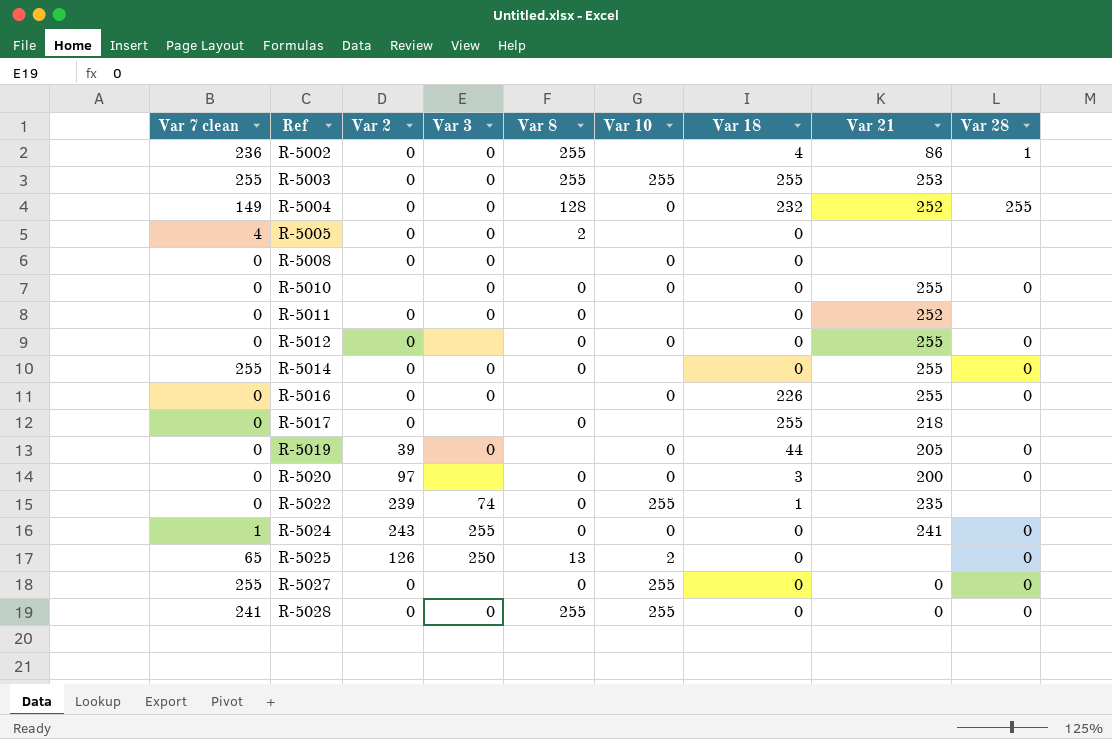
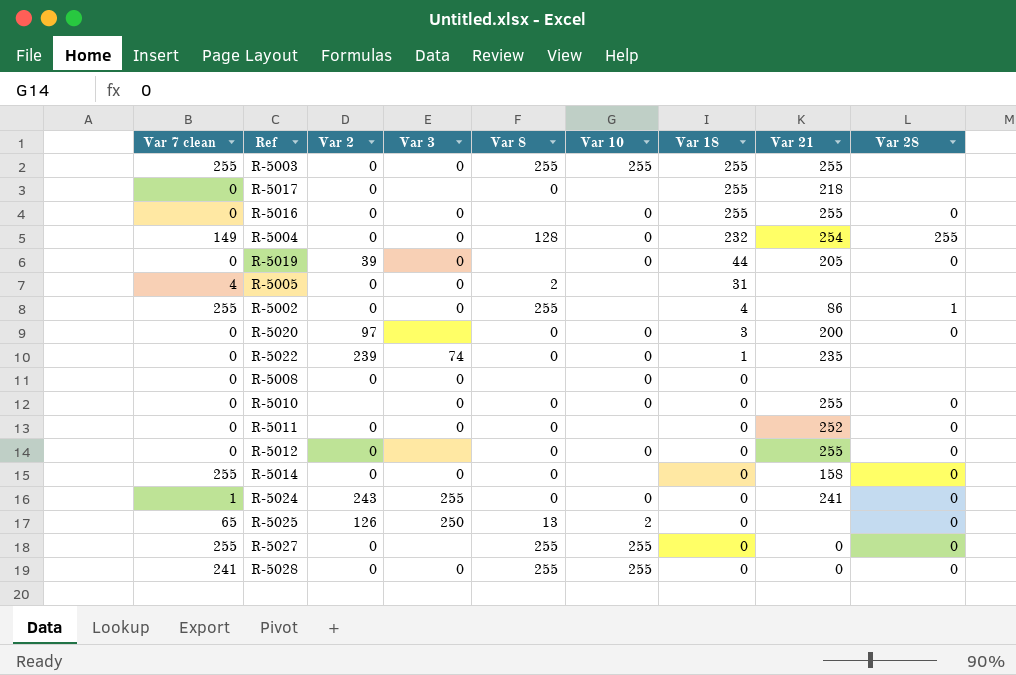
row order: Ref ascending -> Var 18 descending
R-5003 | Var 21: 253 -> 255
R-5016 | Var 18: 226 -> 255
R-5004 | Var 21: 252 -> 254
R-5005 | Var 18: 0 -> 31
R-5002 | Var 7 clean: 236 -> 255
R-5022 | Var 10: 255 -> 0
R-5011 | Var 28: none -> 0
R-5014 | Var 21: 255 -> 158
R-5027 | Var 8: 0 -> 255

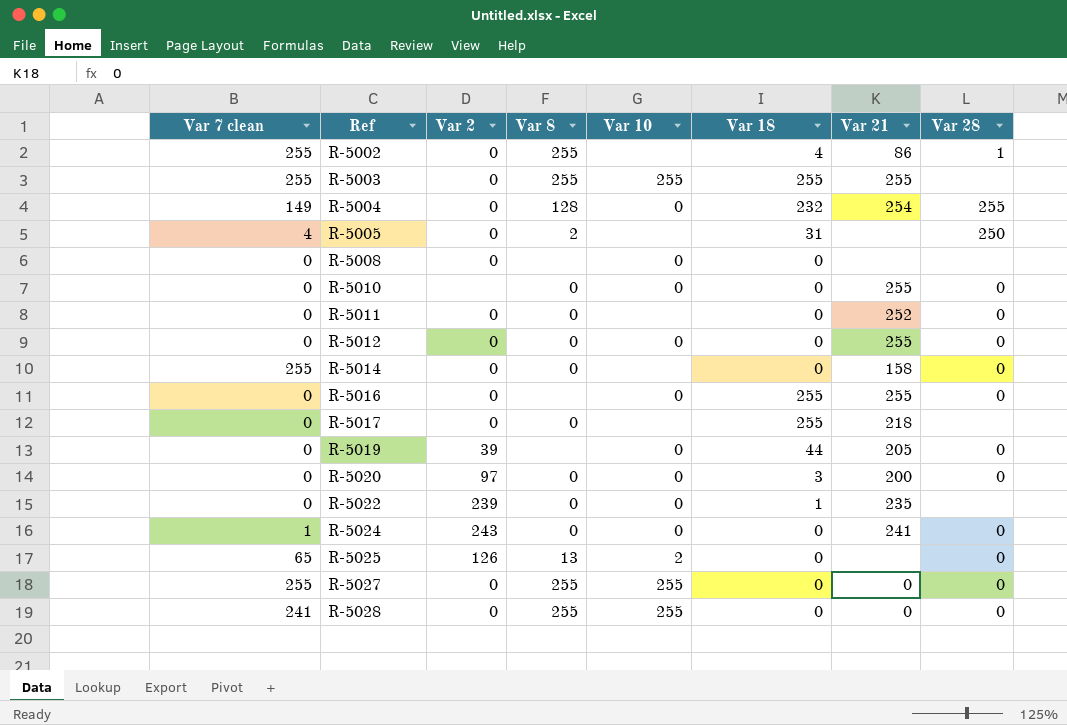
row order: Var 18 descending -> Ref ascending
column Var 3 | position: 4 -> none
R-5005 | Var 28: none -> 250

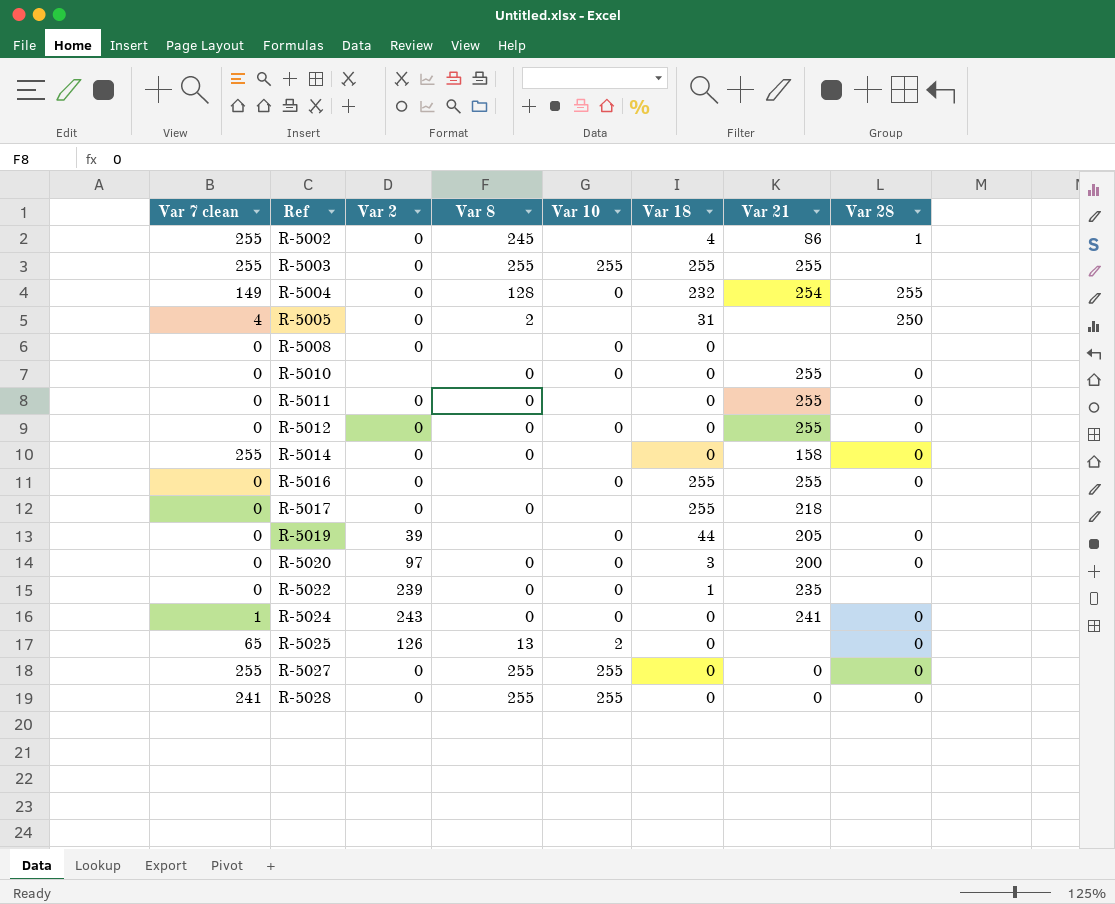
R-5002 | Var 8: 255 -> 245
R-5011 | Var 21: 252 -> 255

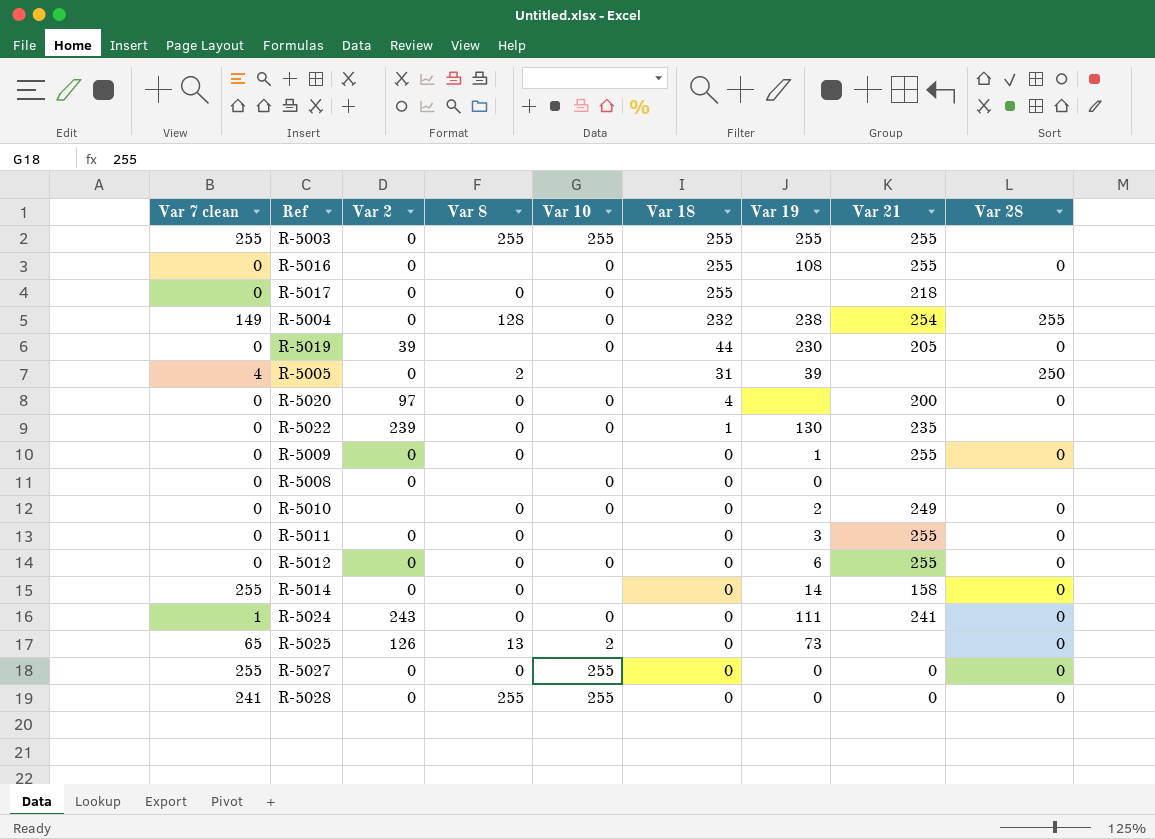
row order: Ref ascending -> Var 18 descending
column Var 19 | position: none -> 7
row R-5002: 255 | 0 | 245 | none | 4 | 86 | 1 -> none
R-5017 | Var 10: none -> 0
R-5020 | Var 18: 3 -> 4
row R-5009: none -> 0 | 0 | 0 | none | 0 | 1 | 255 | 0
R-5010 | Var 21: 255 -> 249
R-5027 | Var 8: 255 -> 0

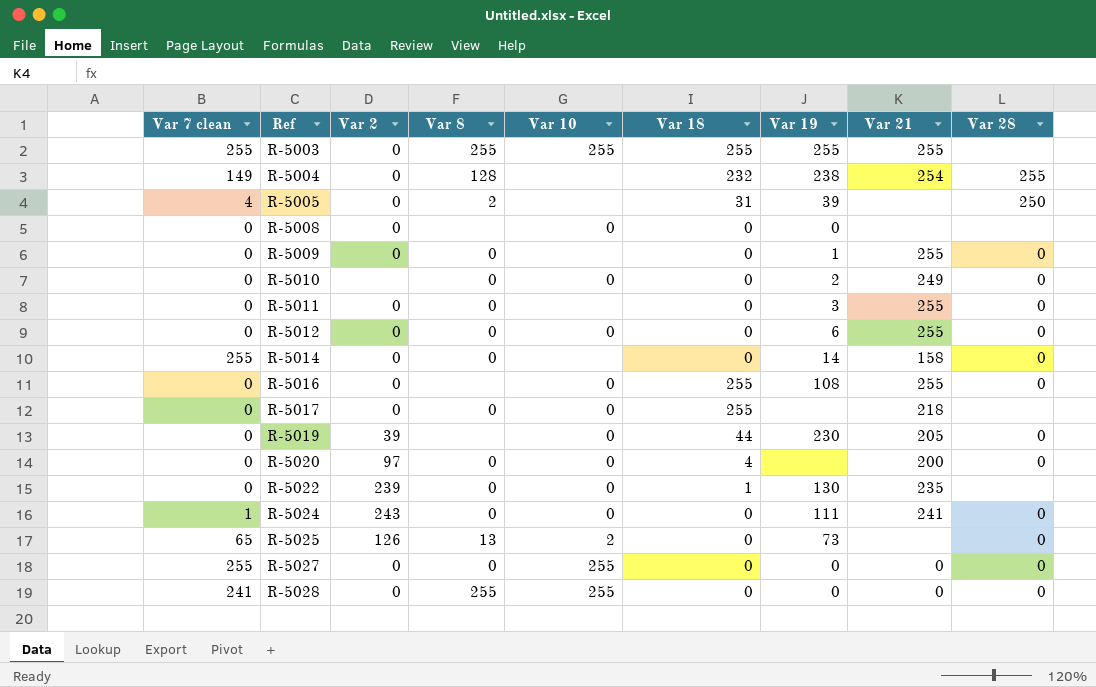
row order: Var 18 descending -> Ref ascending
R-5004 | Var 10: 0 -> none

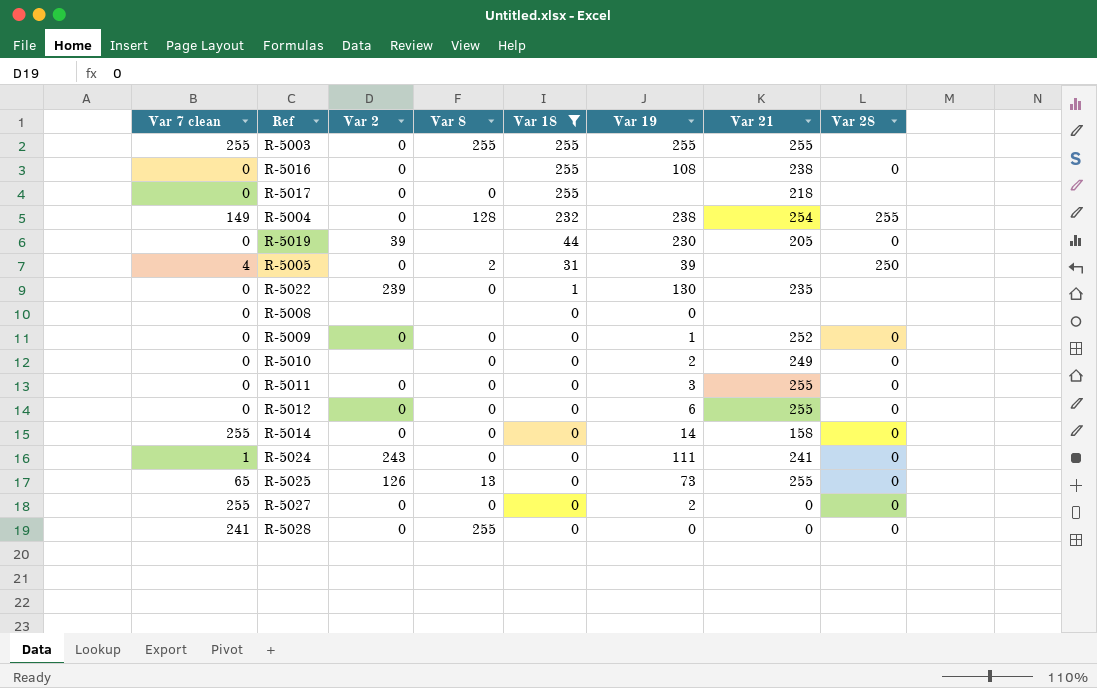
filter: none -> Var 18 != 4
row order: Ref ascending -> Var 18 descending
column Var 10 | position: 5 -> none
R-5016 | Var 21: 255 -> 238
R-5008 | Var 2: 0 -> none
R-5009 | Var 21: 255 -> 252
R-5025 | Var 21: none -> 255
R-5027 | Var 19: 0 -> 2

